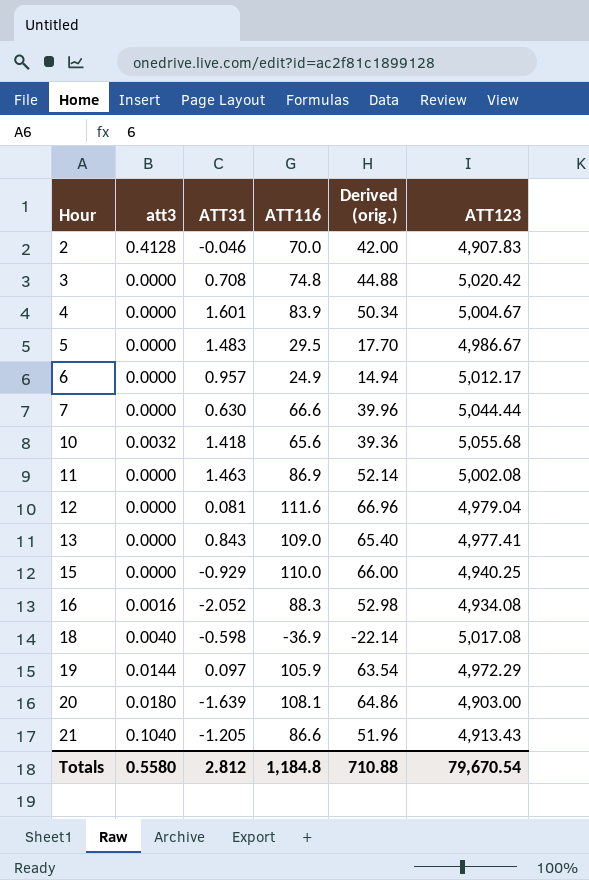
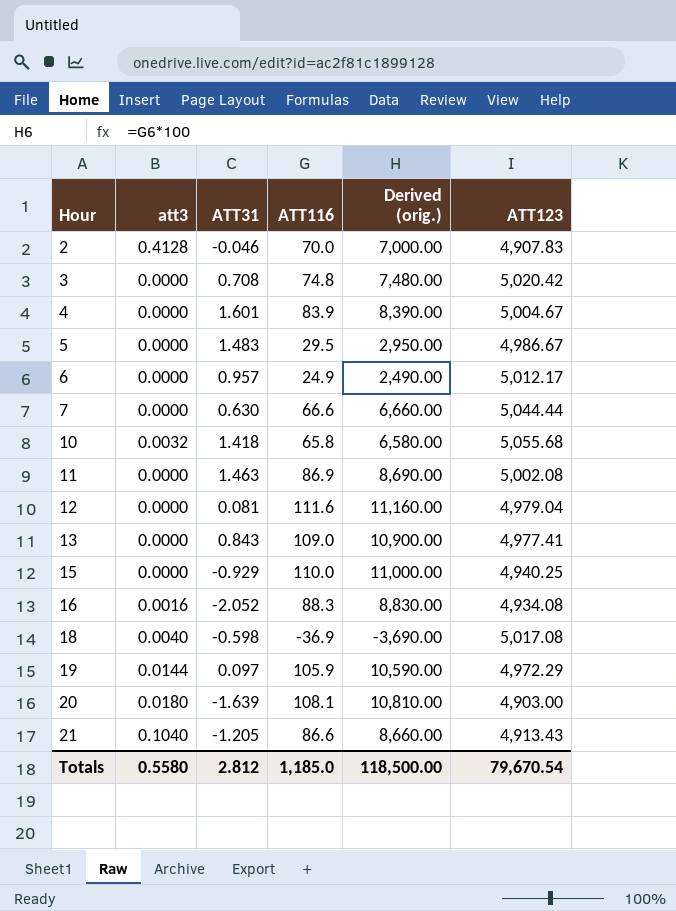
column Derived (orig.) | formula: [ATT116] * 0.6 -> [ATT116] * 100
10 | ATT116: 65.6 -> 65.8
Totals | ATT116: 1,184.8 -> 1,185.0
Totals | Derived (orig.): 710.88 -> 118,500.00

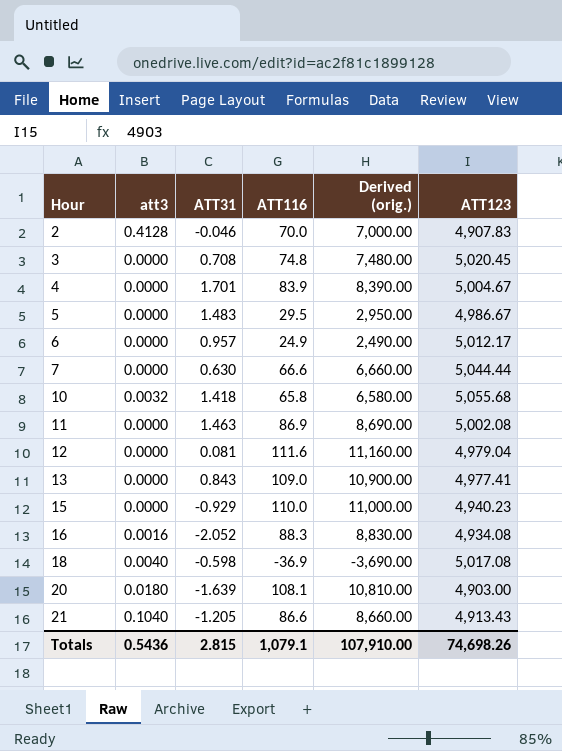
row 19: 0.0144 | 0.097 | 105.9 | 10,590.00 | 4,972.29 -> none
3 | ATT123: 5,020.42 -> 5,020.45
4 | ATT31: 1.601 -> 1.701
15 | ATT123: 4,940.25 -> 4,940.23
Totals | att3: 0.5580 -> 0.5436
Totals | ATT31: 2.812 -> 2.815
Totals | ATT116: 1,185.0 -> 1,079.1
Totals | Derived (orig.): 118,500.00 -> 107,910.00
Totals | ATT123: 79,670.54 -> 74,698.26

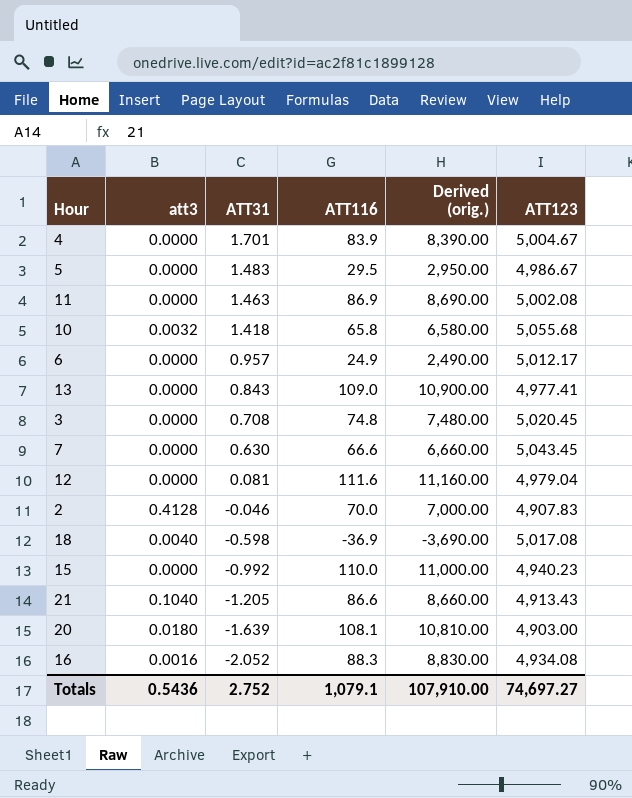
row order: Hour ascending -> ATT31 descending
7 | ATT123: 5,044.44 -> 5,043.45
15 | ATT31: -0.929 -> -0.992
Totals | ATT31: 2.815 -> 2.752
Totals | ATT123: 74,698.26 -> 74,697.27

